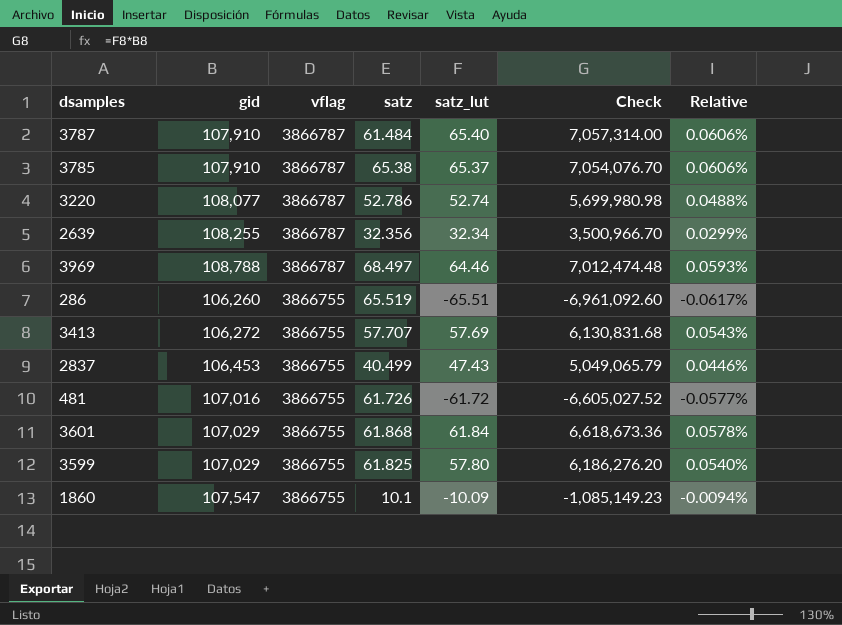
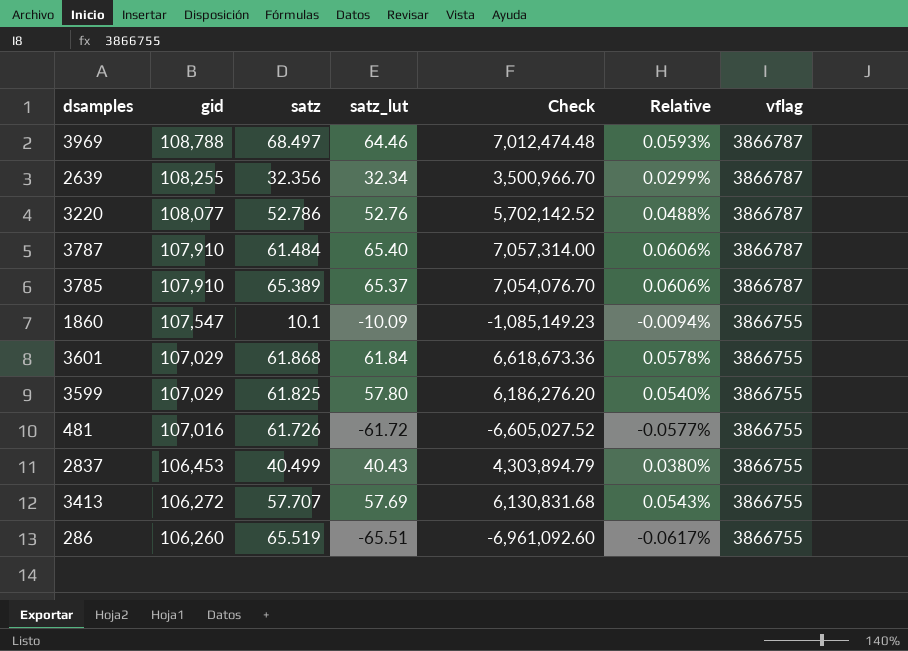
row order: vflag descending -> gid descending
column vflag | position: 3 -> 7
3220 | satz_lut: 52.74 -> 52.76
3220 | Check: 5,699,980.98 -> 5,702,142.52
3785 | satz: 65.38 -> 65.389
2837 | satz_lut: 47.43 -> 40.43
2837 | Check: 5,049,065.79 -> 4,303,894.79
2837 | Relative: 0.0446% -> 0.0380%

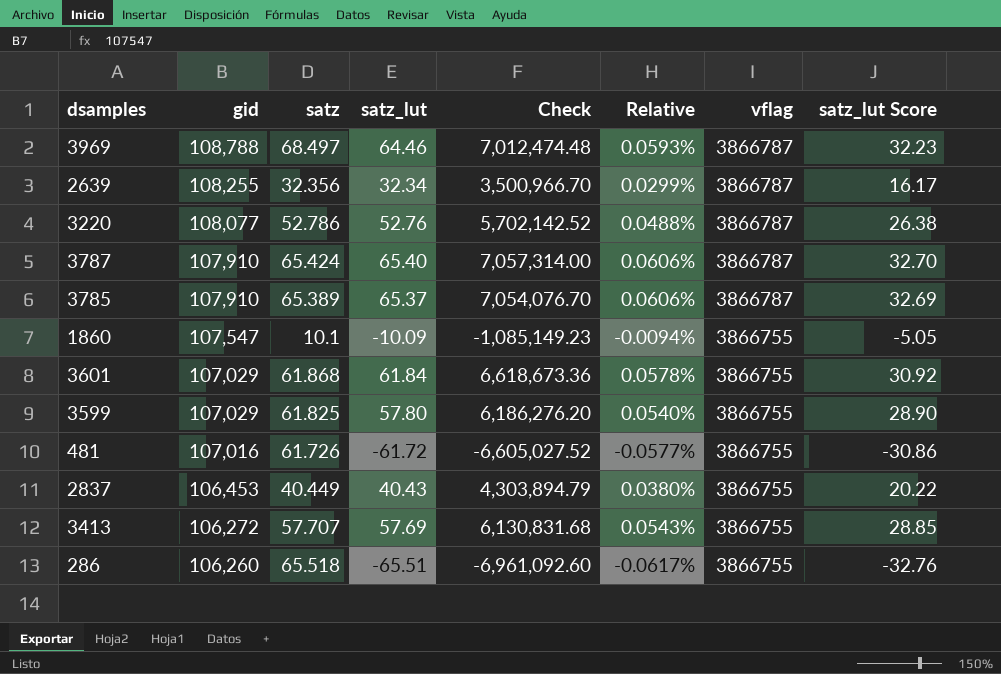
column satz_lut Score | formula: none -> [satz_lut] * 0.5
3787 | satz: 61.484 -> 65.424
2837 | satz: 40.499 -> 40.449
286 | satz: 65.519 -> 65.518

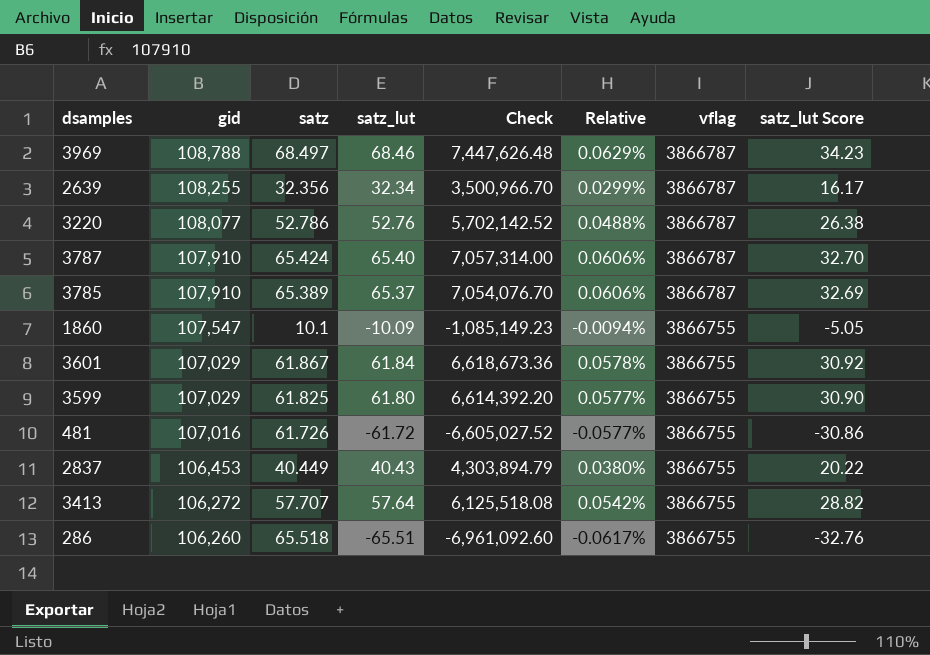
3969 | satz_lut: 64.46 -> 68.46
3969 | Check: 7,012,474.48 -> 7,447,626.48
3969 | Relative: 0.0593% -> 0.0629%
3969 | satz_lut Score: 32.23 -> 34.23
3601 | satz: 61.868 -> 61.867
3599 | satz_lut: 57.80 -> 61.80
3599 | Check: 6,186,276.20 -> 6,614,392.20
3599 | Relative: 0.0540% -> 0.0577%
3599 | satz_lut Score: 28.90 -> 30.90
3413 | satz_lut: 57.69 -> 57.64
3413 | Check: 6,130,831.68 -> 6,125,518.08
3413 | Relative: 0.0543% -> 0.0542%
3413 | satz_lut Score: 28.85 -> 28.82

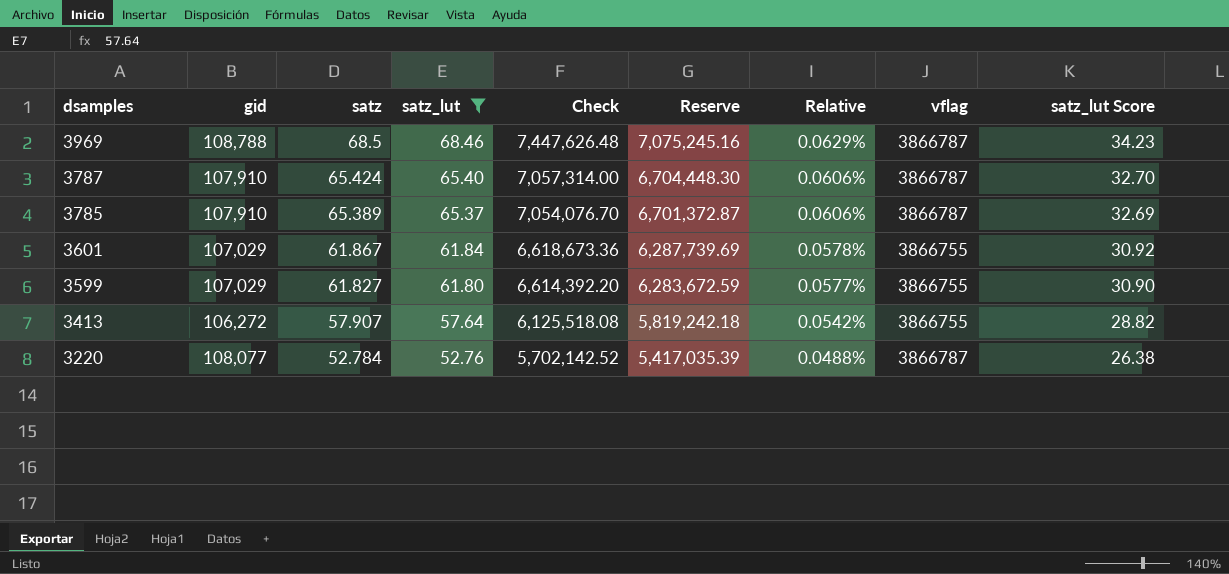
filter: none -> satz_lut >= 52.76
row order: gid descending -> dsamples descending
column Reserve | formula: none -> [Check] * 0.95
3969 | satz: 68.497 -> 68.5
3599 | satz: 61.825 -> 61.827
3413 | satz: 57.707 -> 57.907
3220 | satz: 52.786 -> 52.784

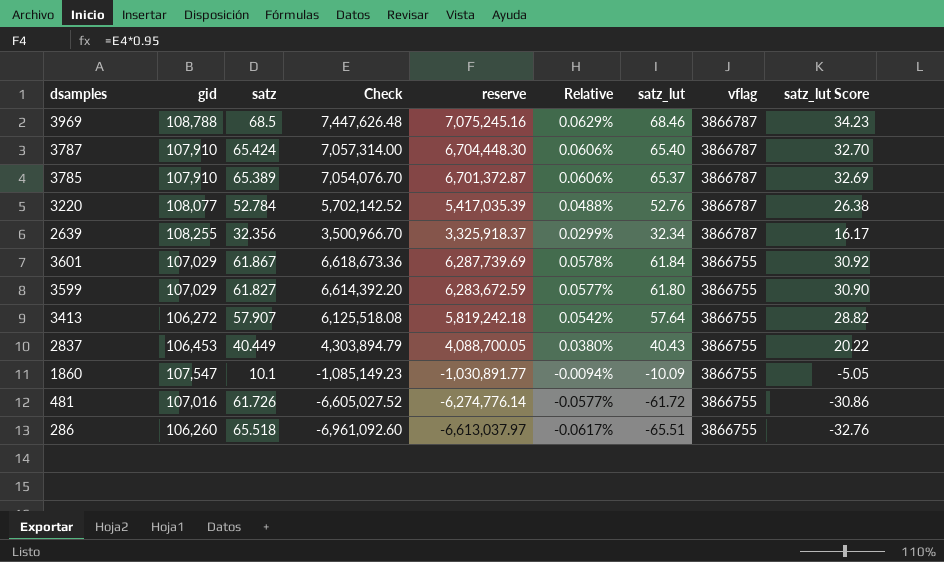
filter: satz_lut >= 52.76 -> none
row order: dsamples descending -> vflag descending
column name: Reserve -> reserve
column satz_lut | position: 4 -> 7

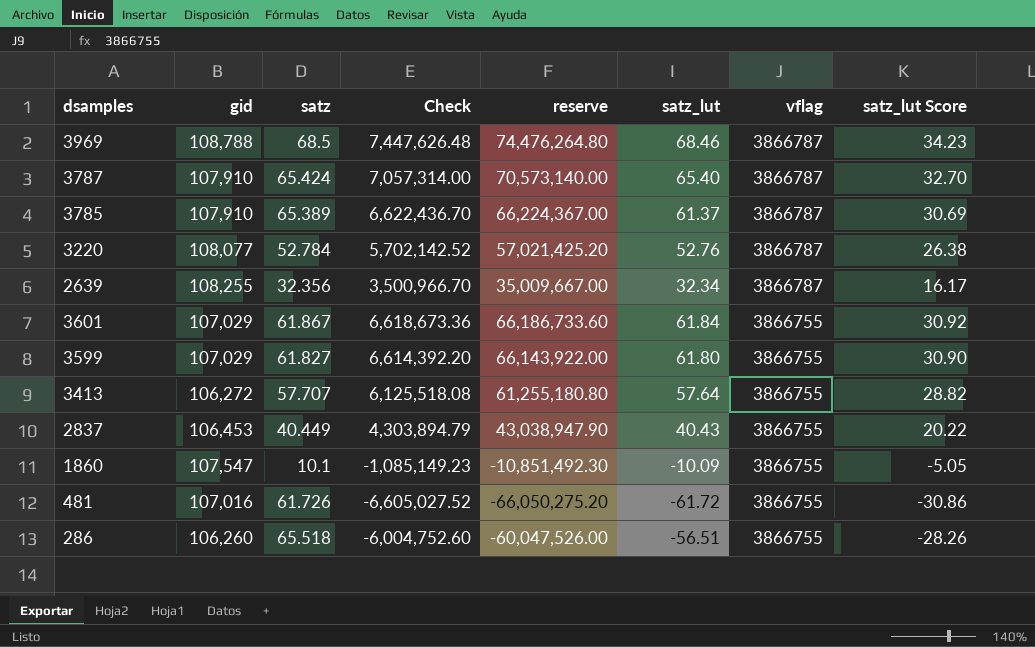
column Relative | formula: [satz_lut] / [gid] -> none
column reserve | formula: [Check] * 0.95 -> [Check] * 10
3785 | Check: 7,054,076.70 -> 6,622,436.70
3785 | satz_lut: 65.37 -> 61.37
3785 | satz_lut Score: 32.69 -> 30.69
3413 | satz: 57.907 -> 57.707
286 | Check: -6,961,092.60 -> -6,004,752.60
286 | satz_lut: -65.51 -> -56.51
286 | satz_lut Score: -32.76 -> -28.26

